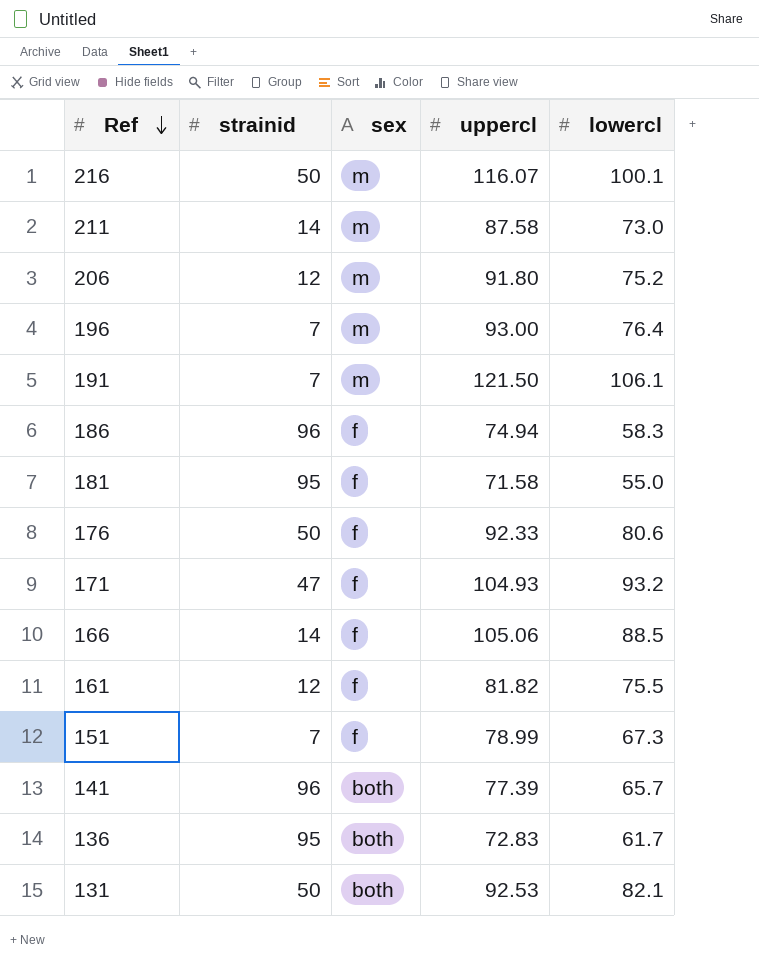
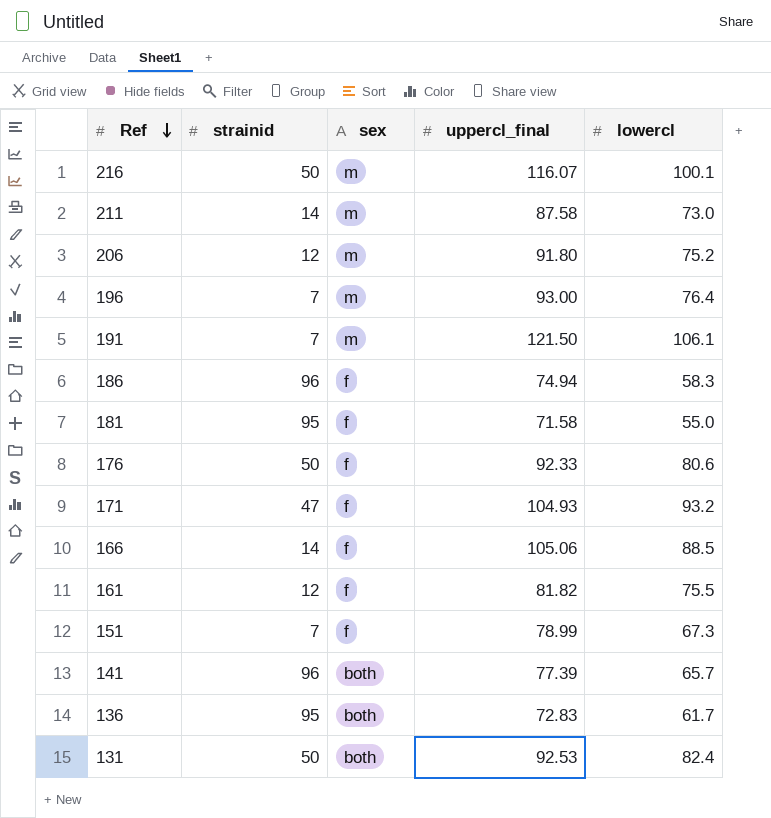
column name: uppercl -> uppercl_final
131 | lowercl: 82.1 -> 82.4

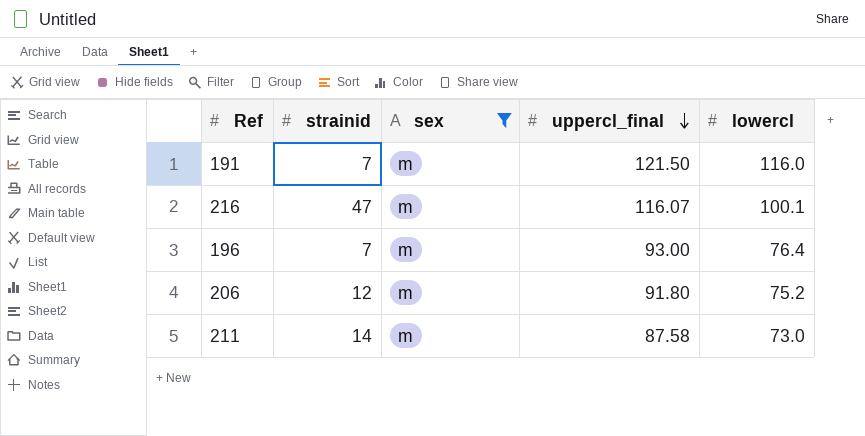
filter: none -> sex = m
row order: Ref descending -> uppercl_final descending
191 | lowercl: 106.1 -> 116.0
216 | strainid: 50 -> 47

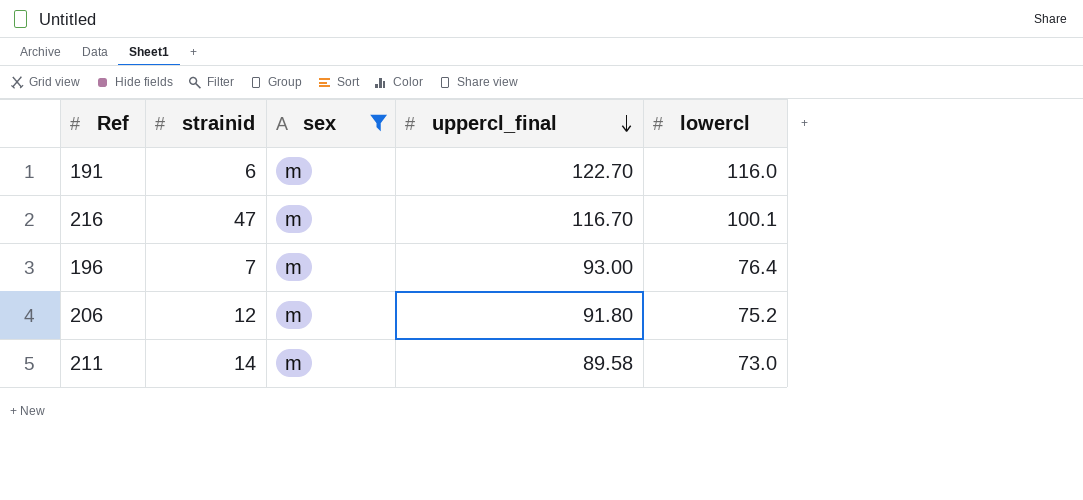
191 | strainid: 7 -> 6
191 | uppercl_final: 121.50 -> 122.70
216 | uppercl_final: 116.07 -> 116.70
211 | uppercl_final: 87.58 -> 89.58

